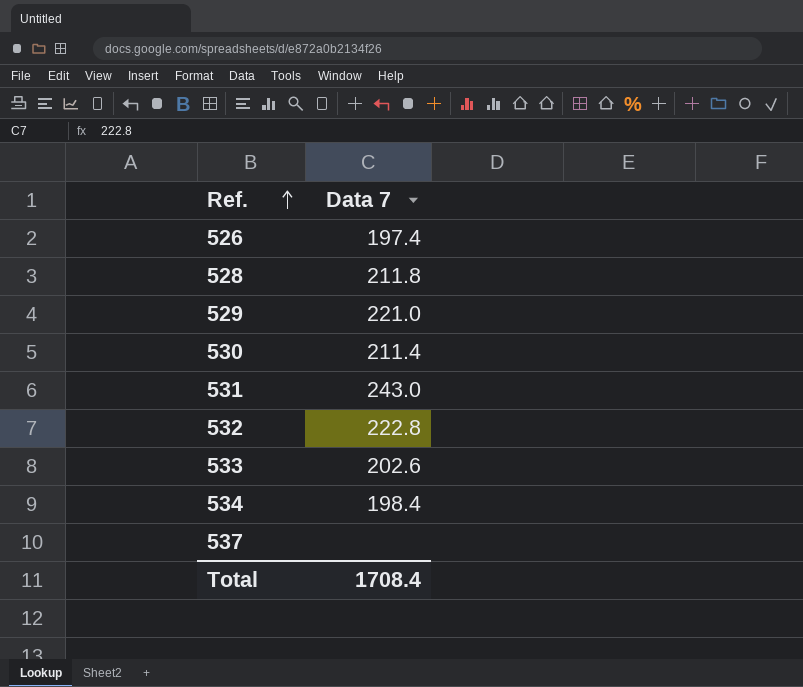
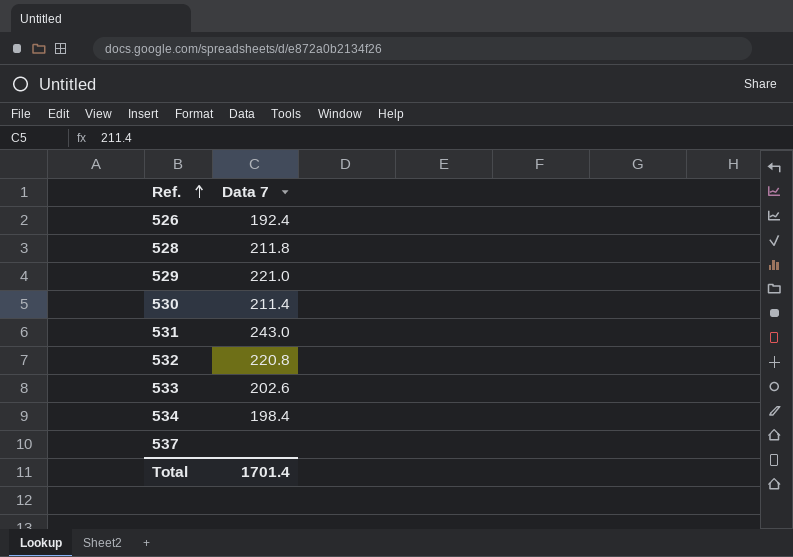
526 | Data 7: 197.4 -> 192.4
532 | Data 7: 222.8 -> 220.8
Total | Data 7: 1708.4 -> 1701.4

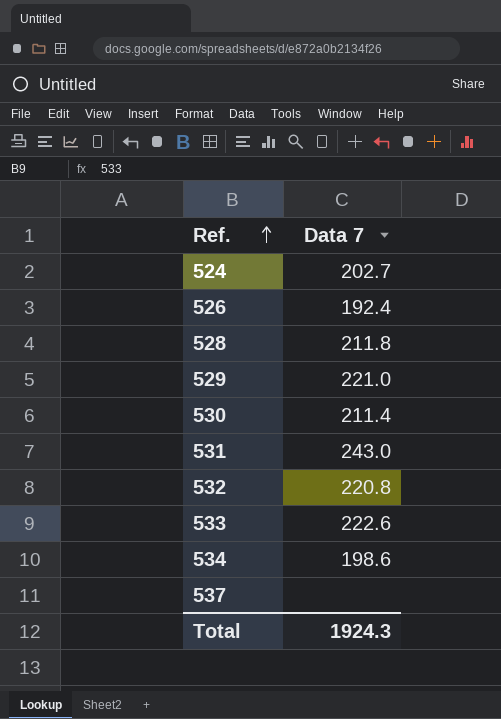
row 524: none -> 202.7
533 | Data 7: 202.6 -> 222.6
534 | Data 7: 198.4 -> 198.6
Total | Data 7: 1701.4 -> 1924.3

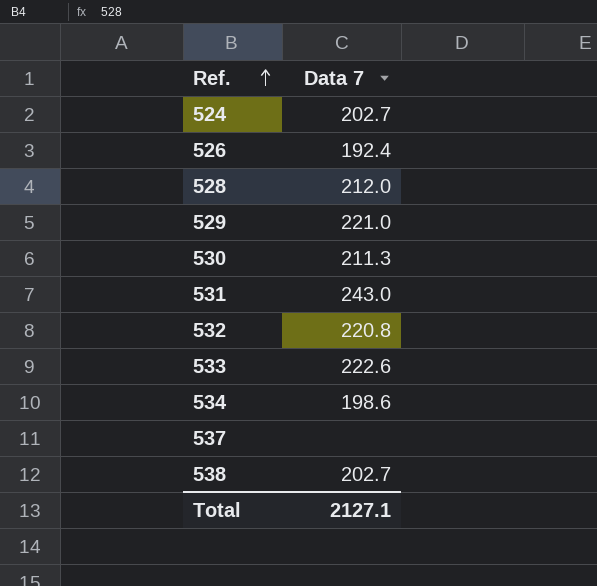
528 | Data 7: 211.8 -> 212.0
530 | Data 7: 211.4 -> 211.3
row 538: none -> 202.7
Total | Data 7: 1924.3 -> 2127.1

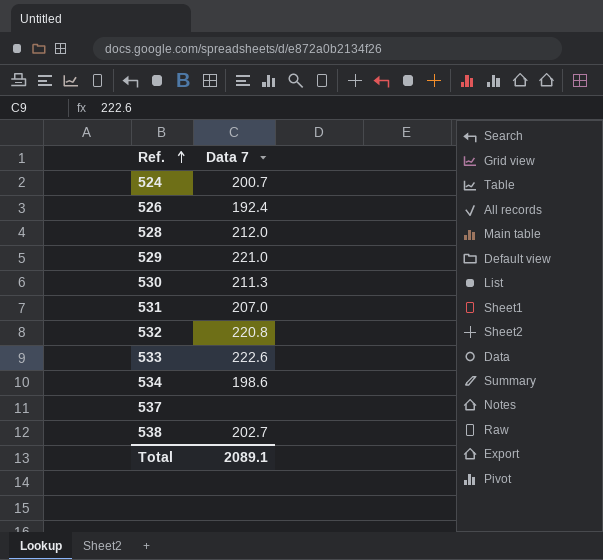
524 | Data 7: 202.7 -> 200.7
531 | Data 7: 243.0 -> 207.0
Total | Data 7: 2127.1 -> 2089.1

